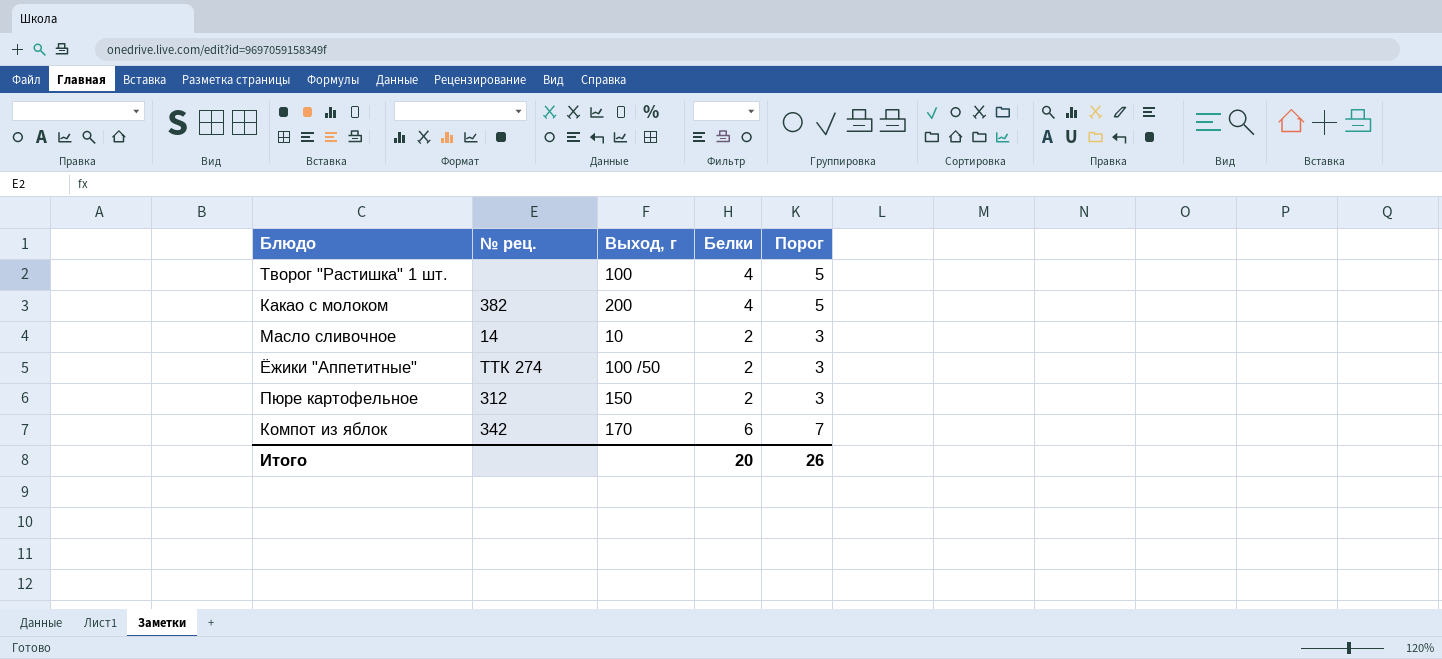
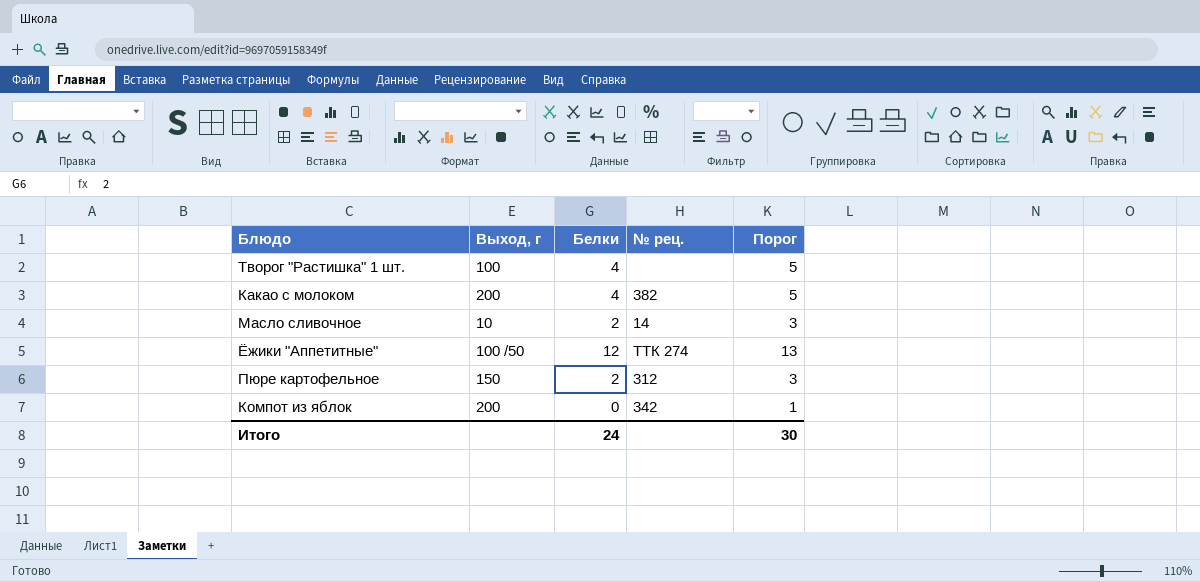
column № рец. | position: 2 -> 4
Ёжики "Аппетитные" | Белки: 2 -> 12
Ёжики "Аппетитные" | Порог: 3 -> 13
Компот из яблок | Выход, г: 170 -> 200
Компот из яблок | Белки: 6 -> 0
Компот из яблок | Порог: 7 -> 1
Итого | Белки: 20 -> 24
Итого | Порог: 26 -> 30

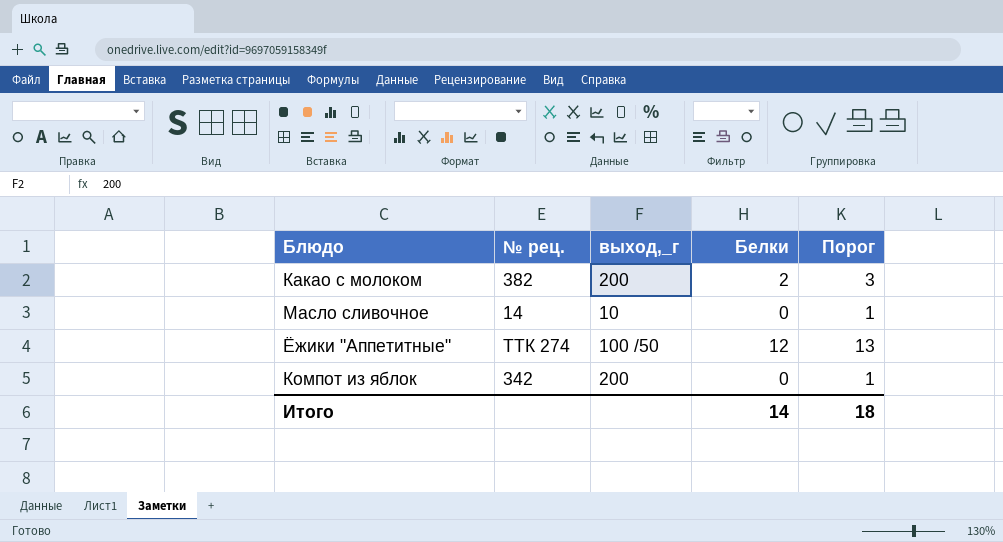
column № рец. | position: 4 -> 2
column name: Выход, г -> выход,_г
row Творог "Растишка" 1 шт.: 100 | 4 | none | 5 -> none
row Пюре картофельное: 150 | 2 | 312 | 3 -> none
Какао с молоком | Белки: 4 -> 2
Какао с молоком | Порог: 5 -> 3
Масло сливочное | Белки: 2 -> 0
Масло сливочное | Порог: 3 -> 1
Итого | Белки: 24 -> 14
Итого | Порог: 30 -> 18

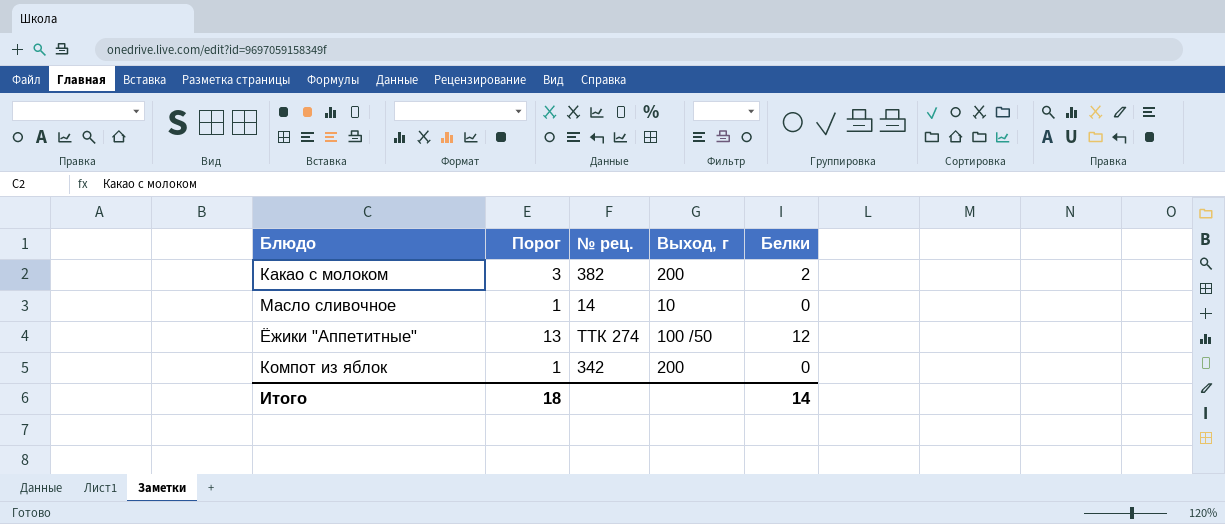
column Порог | position: 5 -> 2
column name: выход,_г -> Выход, г

